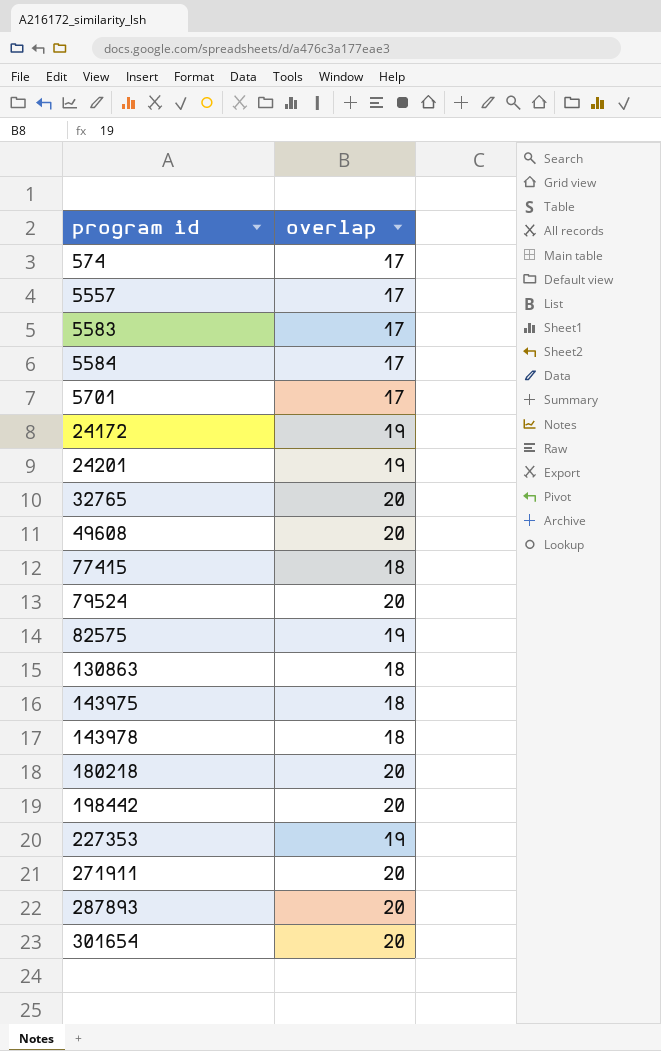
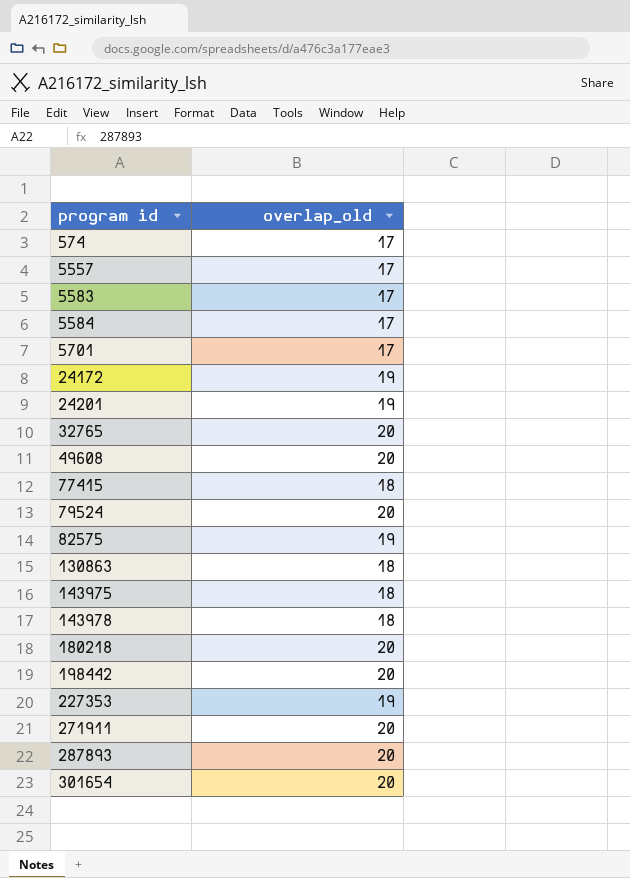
column name: overlap -> overlap_old

